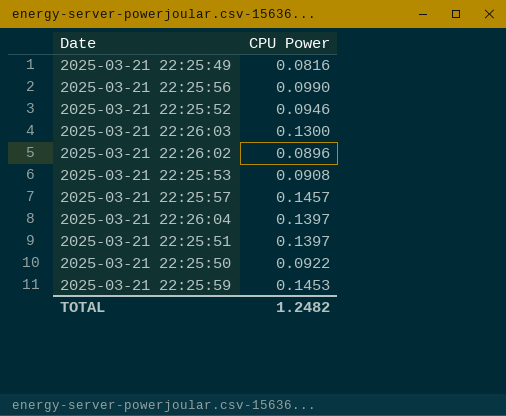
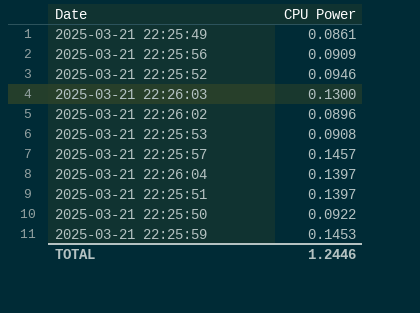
2025-03-21 22:25:49 | CPU Power: 0.0816 -> 0.0861
2025-03-21 22:25:56 | CPU Power: 0.0990 -> 0.0909
TOTAL | CPU Power: 1.2482 -> 1.2446

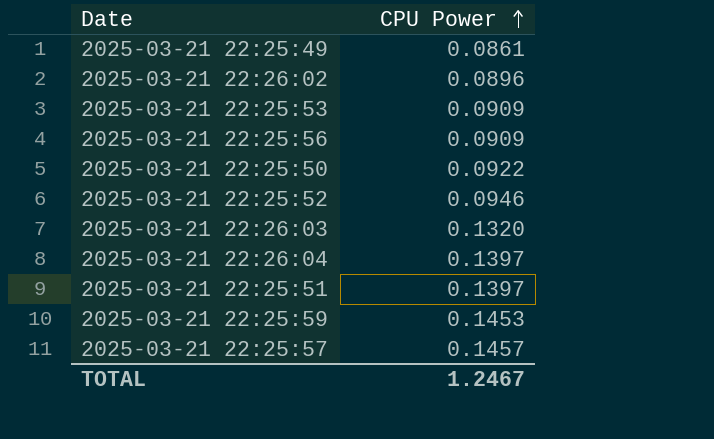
row order: none -> CPU Power ascending
2025-03-21 22:25:53 | CPU Power: 0.0908 -> 0.0909
2025-03-21 22:26:03 | CPU Power: 0.1300 -> 0.1320
TOTAL | CPU Power: 1.2446 -> 1.2467

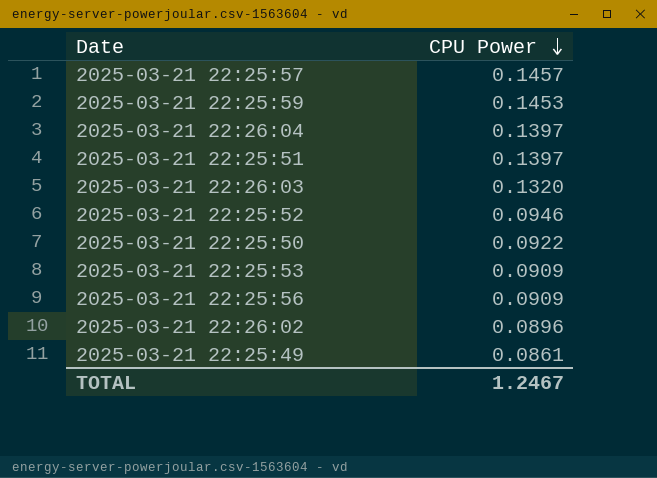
row order: CPU Power ascending -> CPU Power descending

